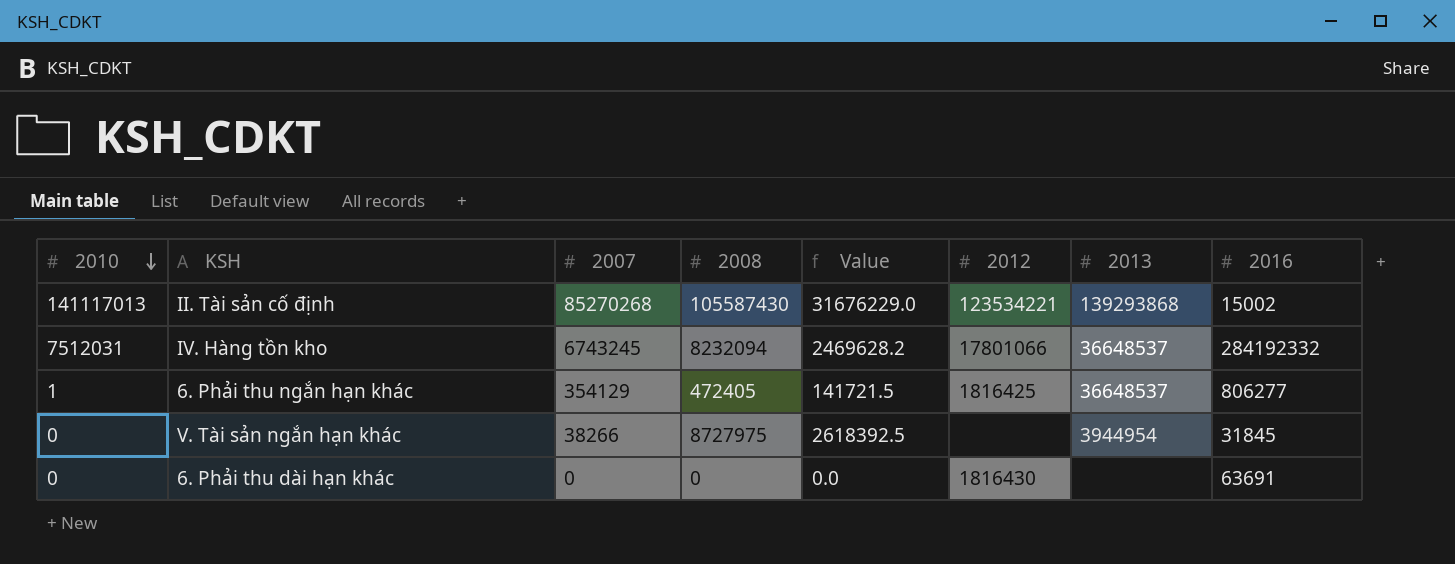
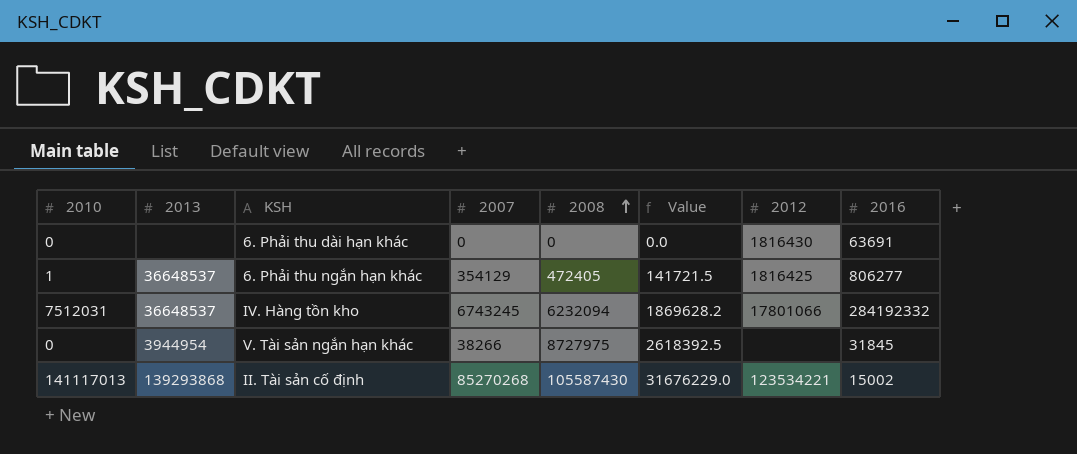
row order: 2010 descending -> 2008 ascending
column 2013 | position: 7 -> 2
IV. Hàng tồn kho | 2008: 8232094 -> 6232094
IV. Hàng tồn kho | Value: 2469628.2 -> 1869628.2

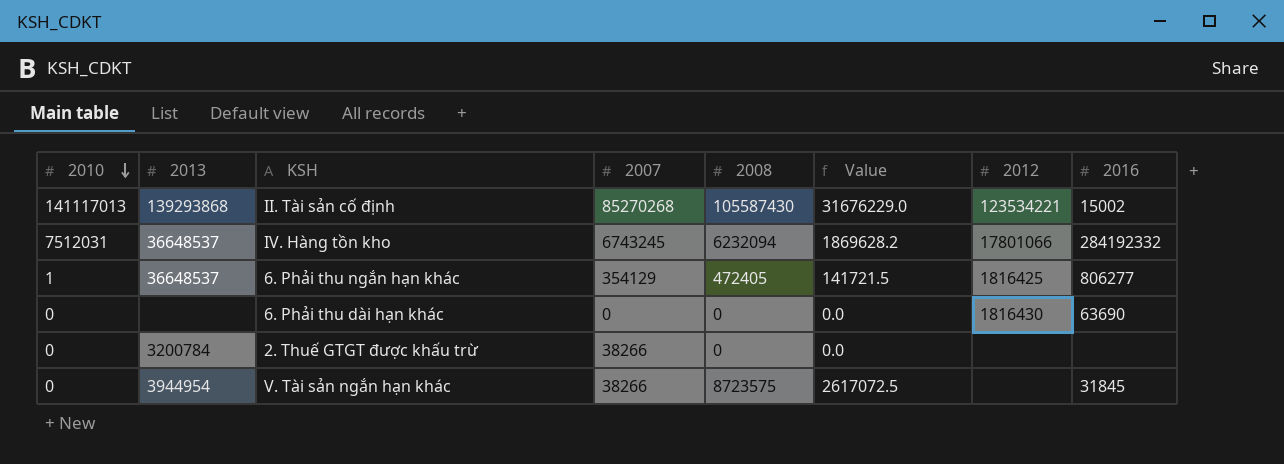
row order: 2008 ascending -> 2010 descending
6. Phải thu dài hạn khác | 2016: 63691 -> 63690
row 2. Thuế GTGT được khấu trừ: none -> 0 | 3200784 | 38266 | 0 | 0.0 | none | none
V. Tài sản ngắn hạn khác | 2008: 8727975 -> 8723575
V. Tài sản ngắn hạn khác | Value: 2618392.5 -> 2617072.5

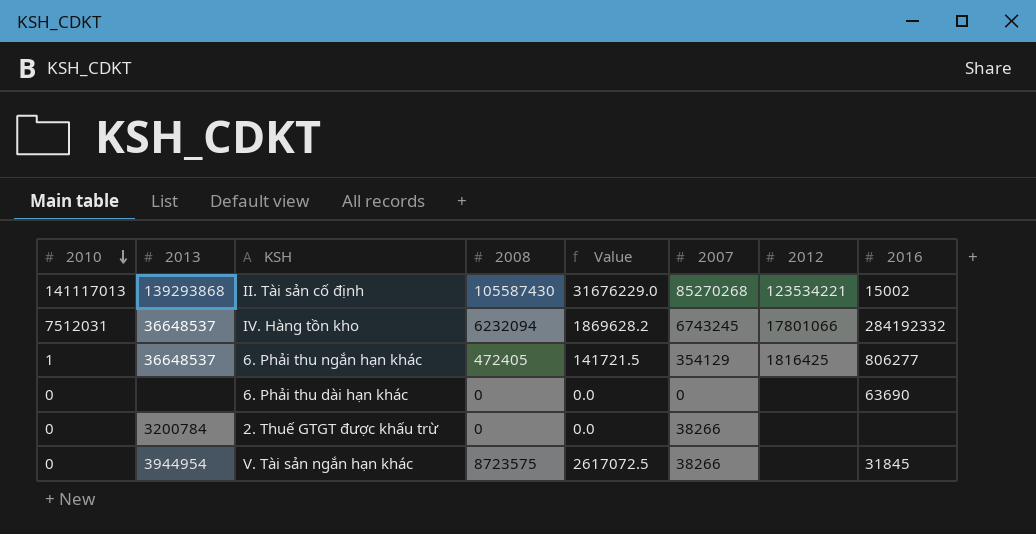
column 2007 | position: 4 -> 6
6. Phải thu dài hạn khác | 2012: 1816430 -> none

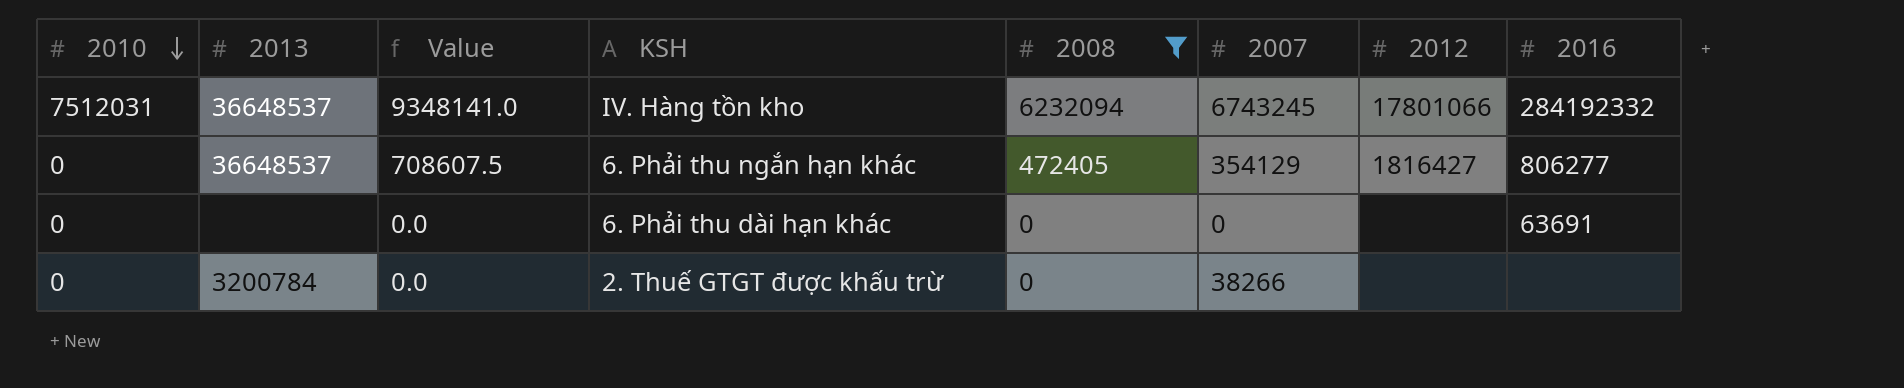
filter: none -> 2008 <= 6232094
column Value | formula: [2008] * 0.3 -> [2008] * 1.5
column Value | position: 5 -> 3
6. Phải thu ngắn hạn khác | 2010: 1 -> 0
6. Phải thu ngắn hạn khác | 2012: 1816425 -> 1816427
6. Phải thu dài hạn khác | 2016: 63690 -> 63691

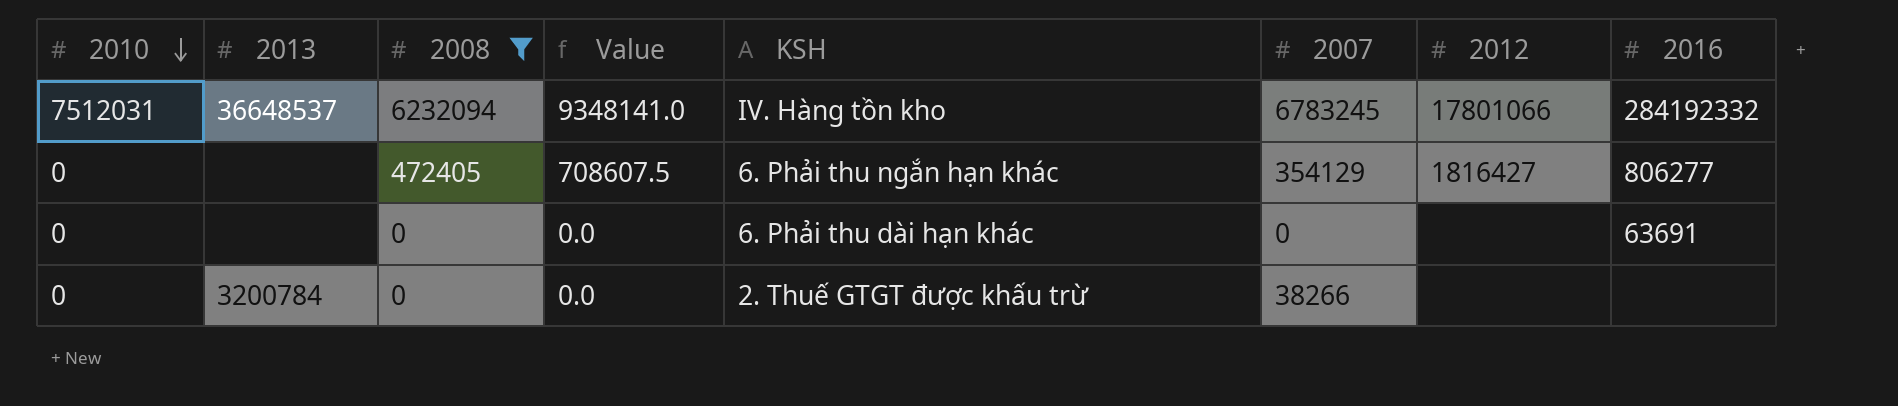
column 2008 | position: 5 -> 3
IV. Hàng tồn kho | 2007: 6743245 -> 6783245
6. Phải thu ngắn hạn khác | 2013: 36648537 -> none

